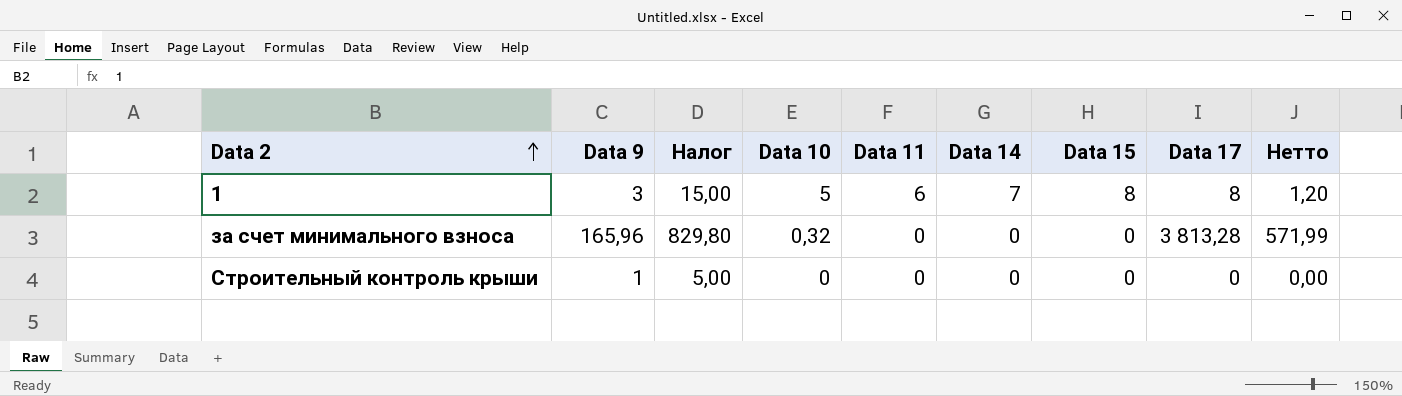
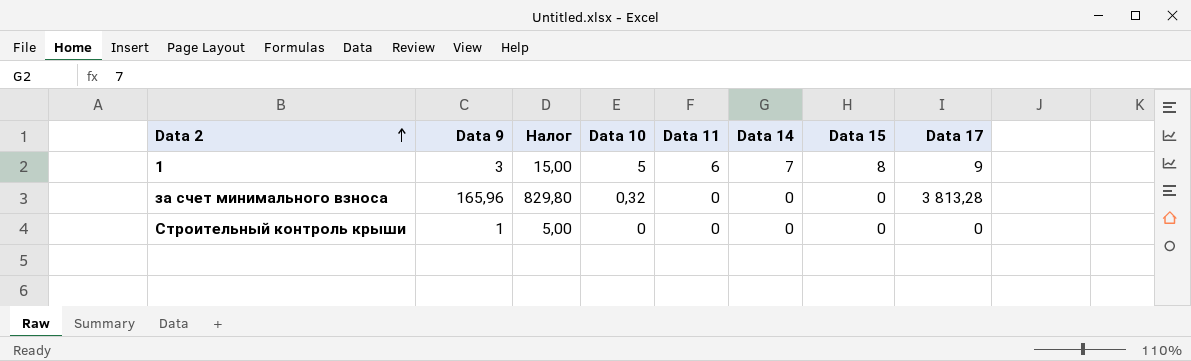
column Нетто | formula: [Data 17] * 0,15 -> none
1 | Data 17: 8 -> 9

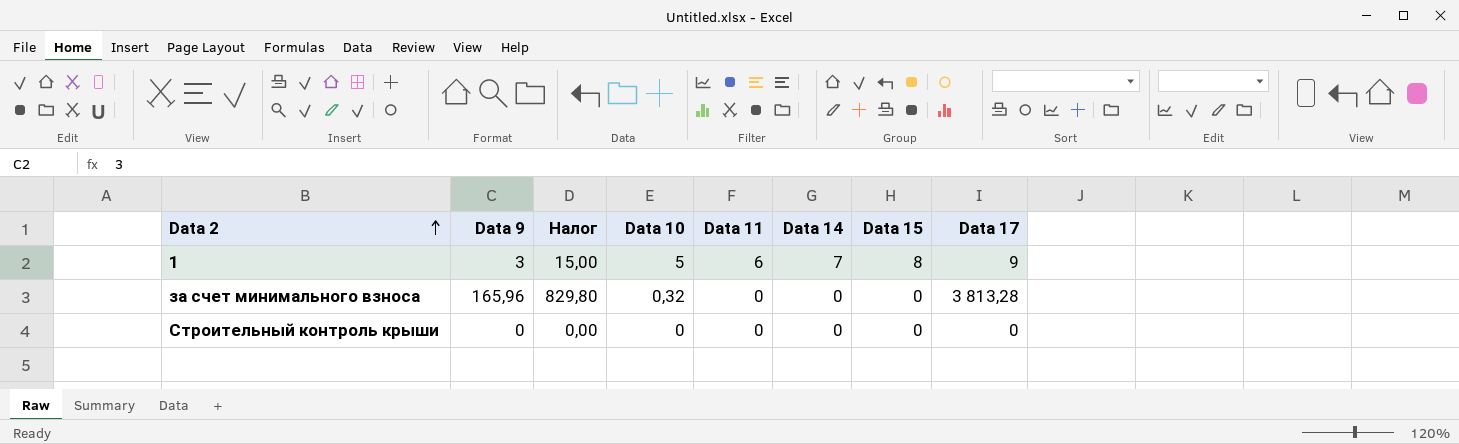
Строительный контроль крыши | Data 9: 1 -> 0
Строительный контроль крыши | Налог: 5,00 -> 0,00

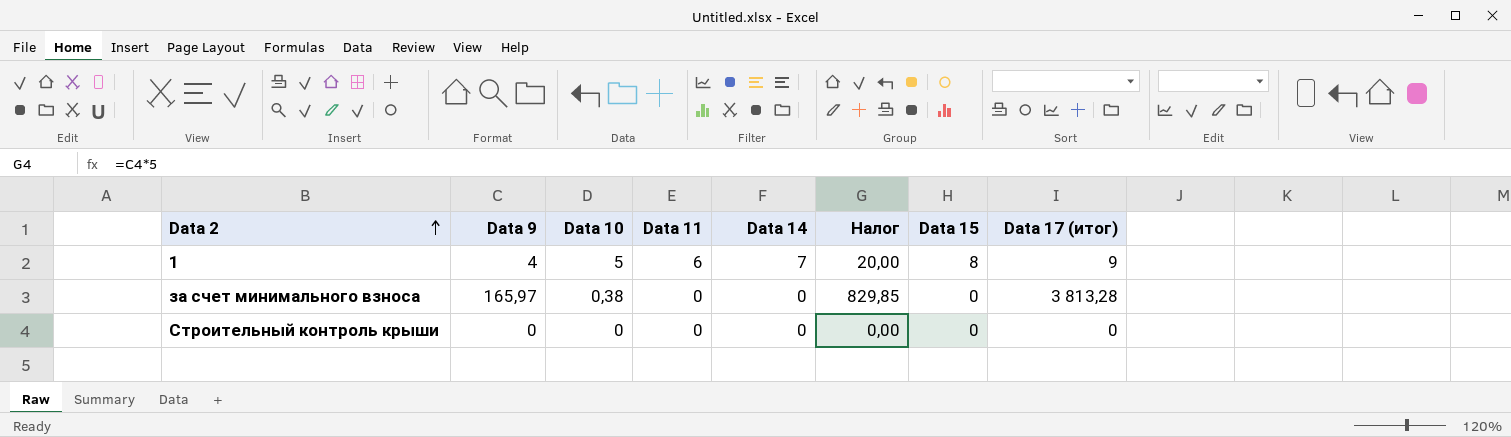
column Налог | position: 3 -> 6
column name: Data 17 -> Data 17 (итог)
1 | Data 9: 3 -> 4
1 | Налог: 15,00 -> 20,00
за счет минимального взноса | Data 9: 165,96 -> 165,97
за счет минимального взноса | Data 10: 0,32 -> 0,38
за счет минимального взноса | Налог: 829,80 -> 829,85

